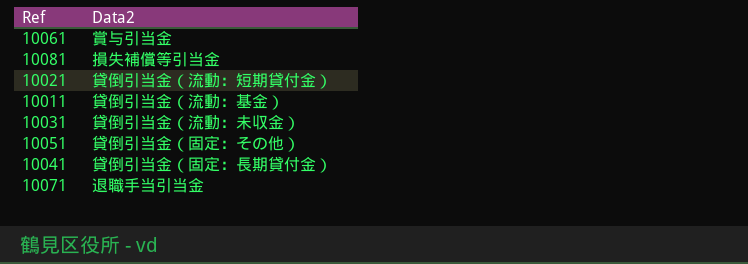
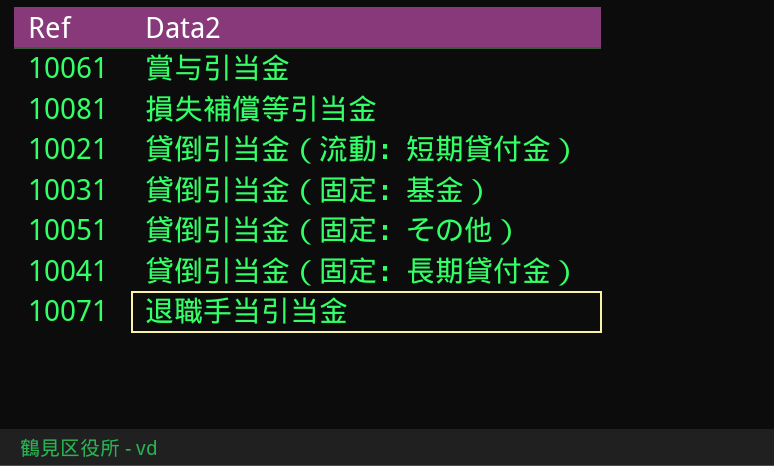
row 10011: 貸倒引当金（流動：基金） -> none
10031 | Data2: 貸倒引当金（流動：未収金） -> 貸倒引当金（固定：基金）

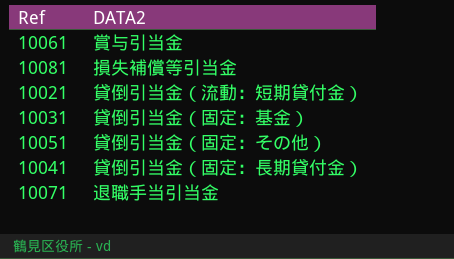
column name: Data2 -> DATA2

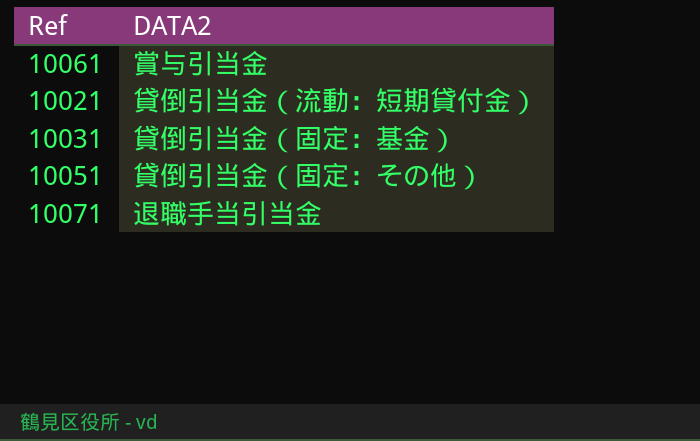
row 10081: 損失補償等引当金 -> none
row 10041: 貸倒引当金（固定：長期貸付金） -> none

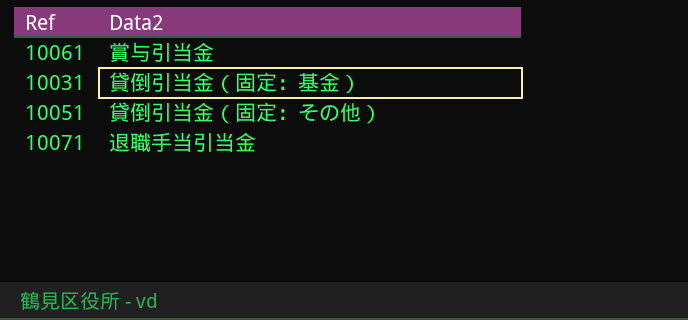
column name: DATA2 -> Data2
row 10021: 貸倒引当金（流動：短期貸付金） -> none

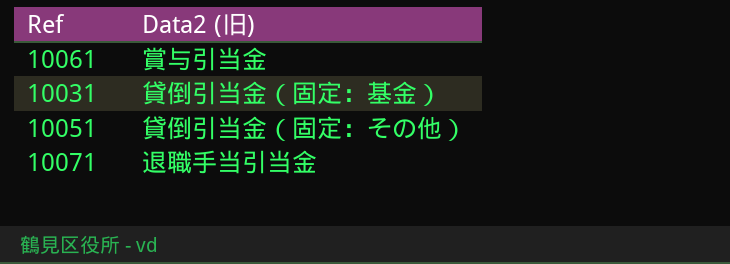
column name: Data2 -> Data2 (旧)

